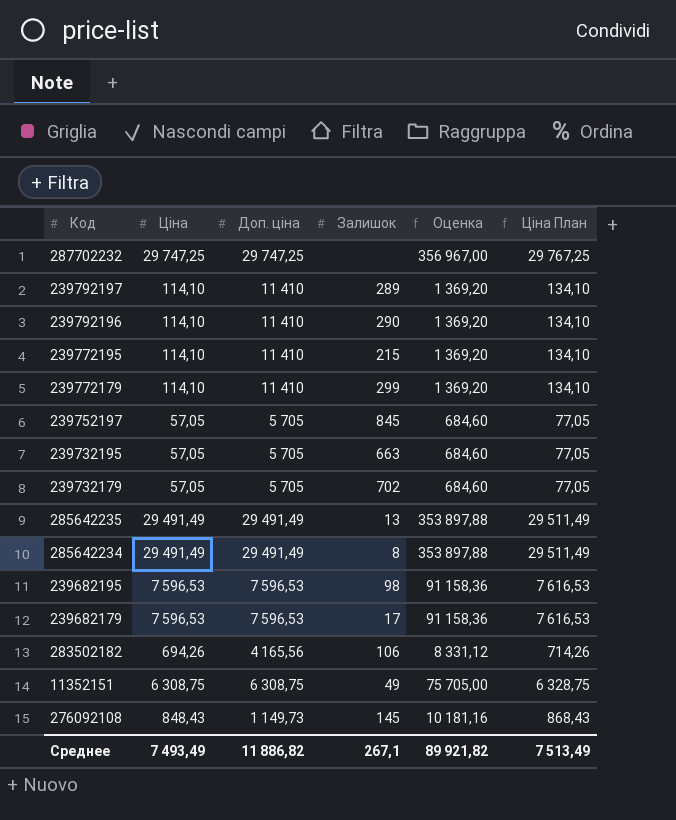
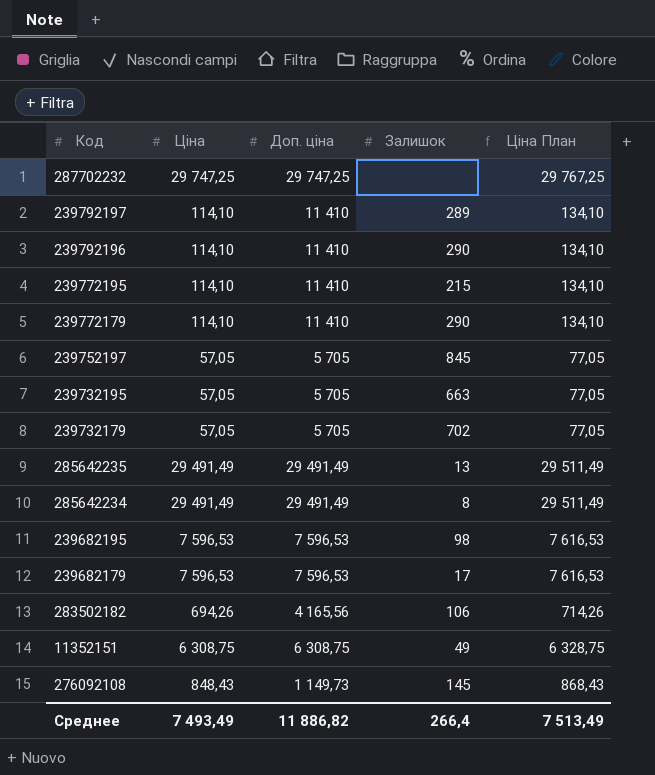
column Оценка | formula: [Ціна] * 12 -> none
239772179 | Залишок: 299 -> 290
Среднее | Залишок: 267,1 -> 266,4

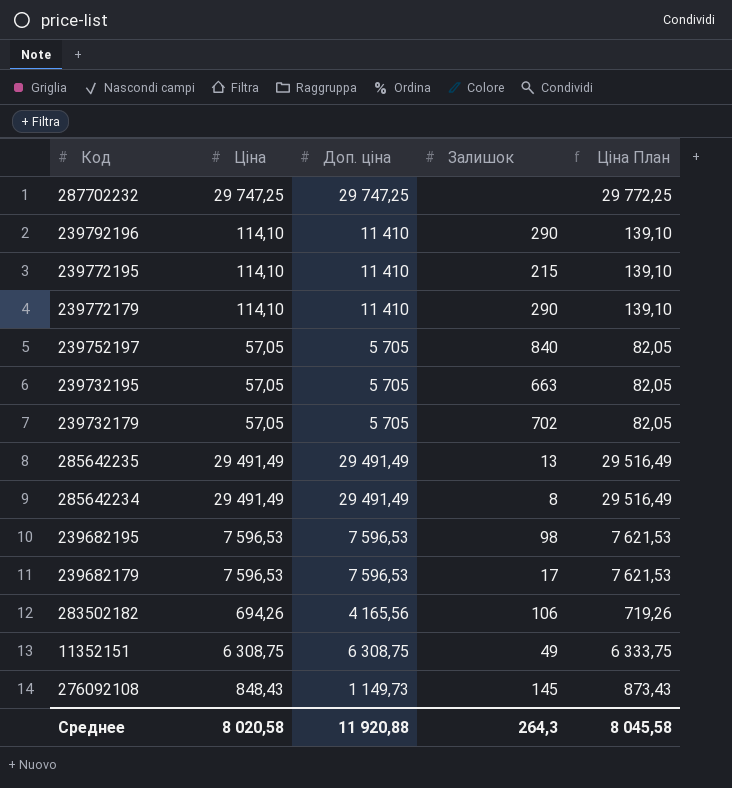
column Ціна План | formula: [Ціна] + 20 -> [Ціна] + 25
row 239792197: 114,10 | 11 410 | 289 | 134,10 -> none
239752197 | Залишок: 845 -> 840
Среднее | Ціна: 7 493,49 -> 8 020,58
Среднее | Доп. ціна: 11 886,82 -> 11 920,88
Среднее | Залишок: 266,4 -> 264,3
Среднее | Ціна План: 7 513,49 -> 8 045,58

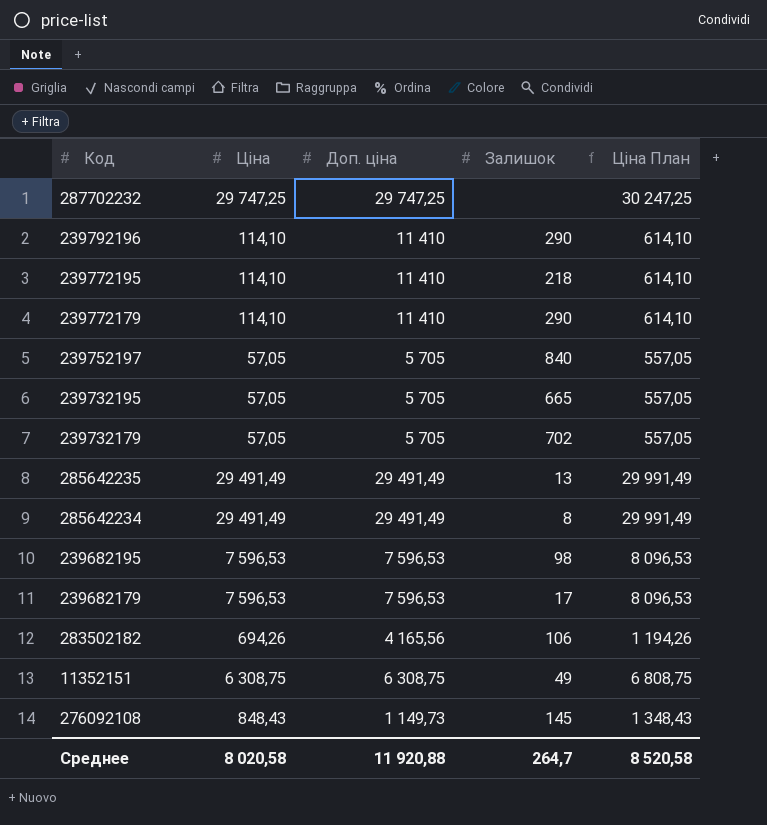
column Ціна План | formula: [Ціна] + 25 -> [Ціна] + 500
239772195 | Залишок: 215 -> 218
239732195 | Залишок: 663 -> 665
Среднее | Залишок: 264,3 -> 264,7
Среднее | Ціна План: 8 045,58 -> 8 520,58

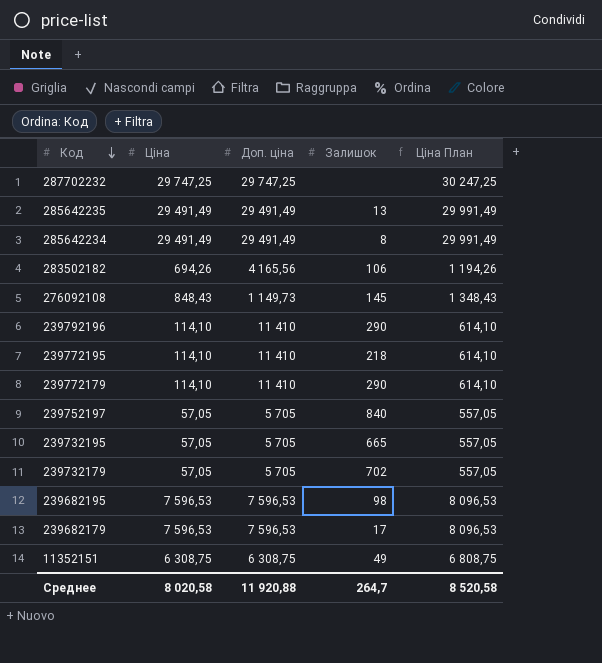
row order: none -> Код descending

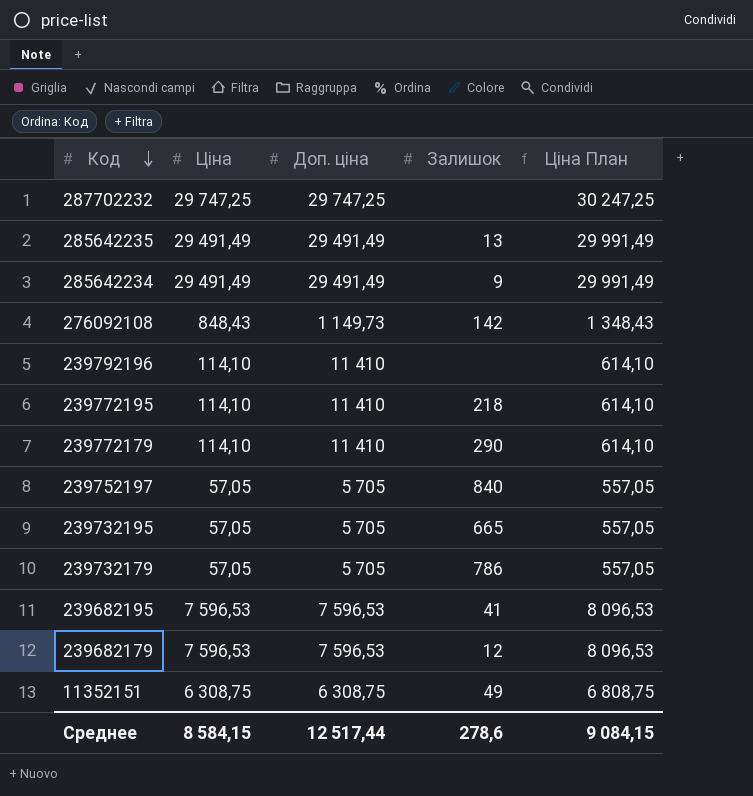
row 283502182: 694,26 | 4 165,56 | 106 | 1 194,26 -> none
285642234 | Залишок: 8 -> 9
276092108 | Залишок: 145 -> 142
239792196 | Залишок: 290 -> none
239732179 | Залишок: 702 -> 786
239682195 | Залишок: 98 -> 41
239682179 | Залишок: 17 -> 12
Среднее | Ціна: 8 020,58 -> 8 584,15
Среднее | Доп. ціна: 11 920,88 -> 12 517,44
Среднее | Залишок: 264,7 -> 278,6
Среднее | Ціна План: 8 520,58 -> 9 084,15

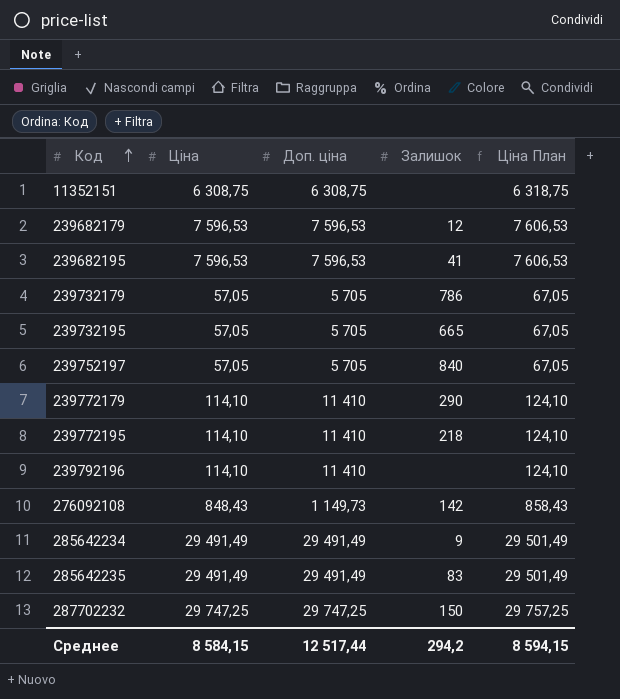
row order: Код descending -> Код ascending
column Ціна План | formula: [Ціна] + 500 -> [Ціна] + 10
11352151 | Залишок: 49 -> none
285642235 | Залишок: 13 -> 83
287702232 | Залишок: none -> 150
Среднее | Залишок: 278,6 -> 294,2
Среднее | Ціна План: 9 084,15 -> 8 594,15

